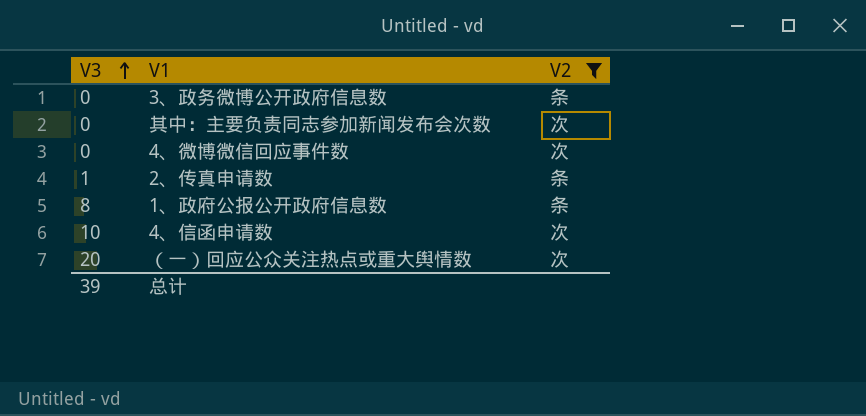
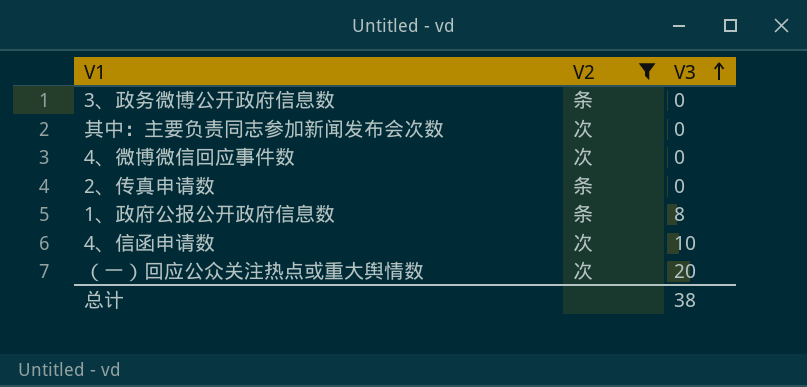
column V3 | position: 1 -> 3
2、传真申请数 | V3: 1 -> 0
总计 | V3: 39 -> 38

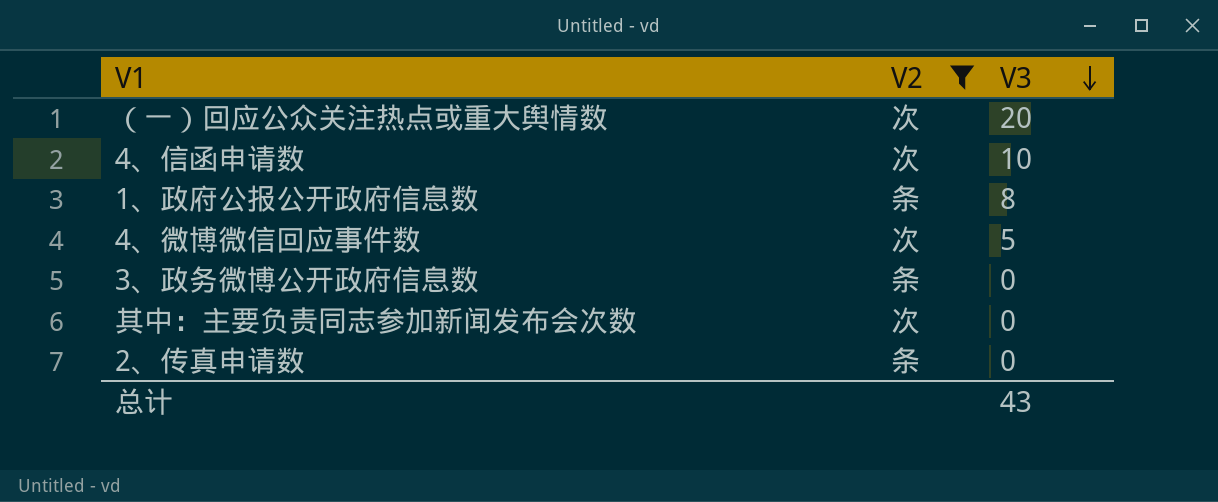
row order: V3 ascending -> V3 descending
4、微博微信回应事件数 | V3: 0 -> 5
总计 | V3: 38 -> 43

